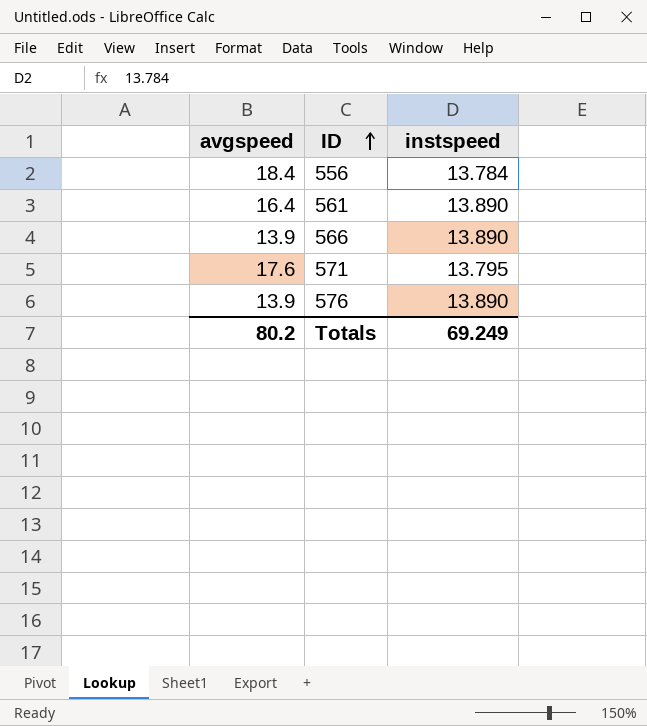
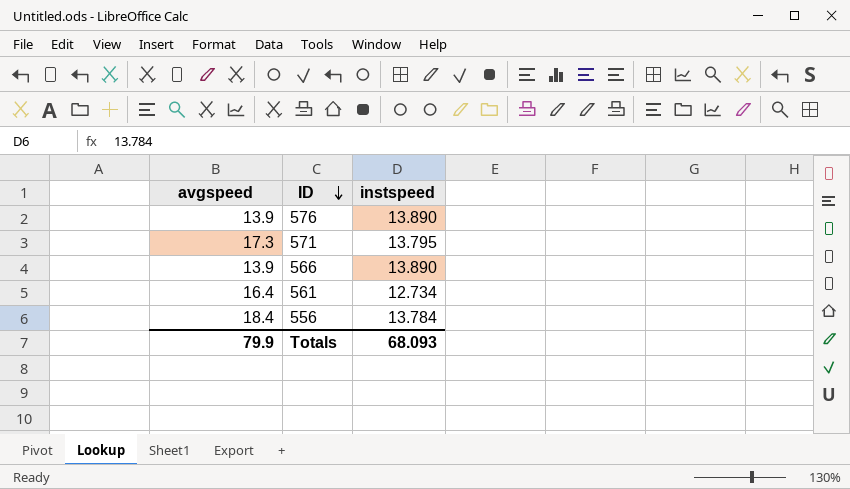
row order: ID ascending -> ID descending
571 | avgspeed: 17.6 -> 17.3
561 | instspeed: 13.890 -> 12.734
Totals | avgspeed: 80.2 -> 79.9
Totals | instspeed: 69.249 -> 68.093

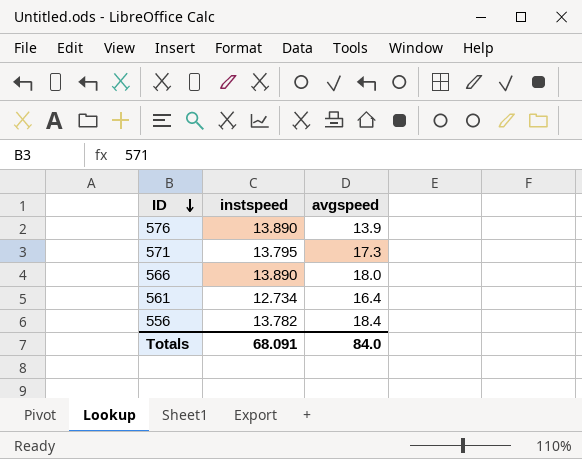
column avgspeed | position: 1 -> 3
566 | avgspeed: 13.9 -> 18.0
556 | instspeed: 13.784 -> 13.782
Totals | instspeed: 68.093 -> 68.091
Totals | avgspeed: 79.9 -> 84.0

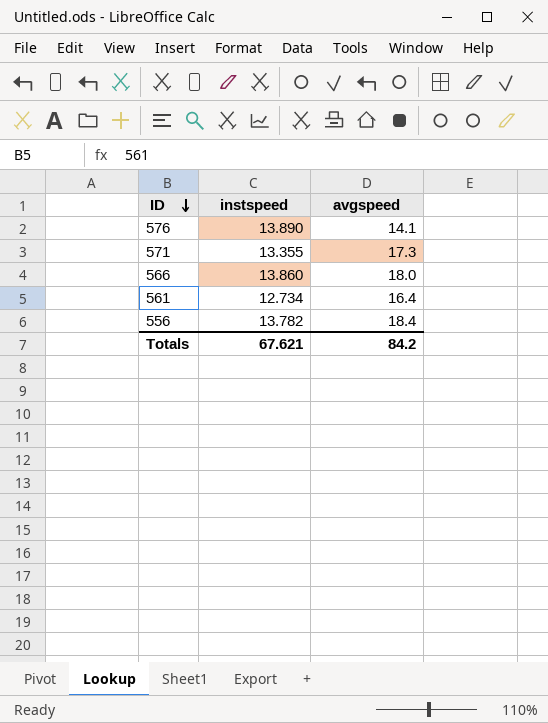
576 | avgspeed: 13.9 -> 14.1
571 | instspeed: 13.795 -> 13.355
566 | instspeed: 13.890 -> 13.860
Totals | instspeed: 68.091 -> 67.621
Totals | avgspeed: 84.0 -> 84.2

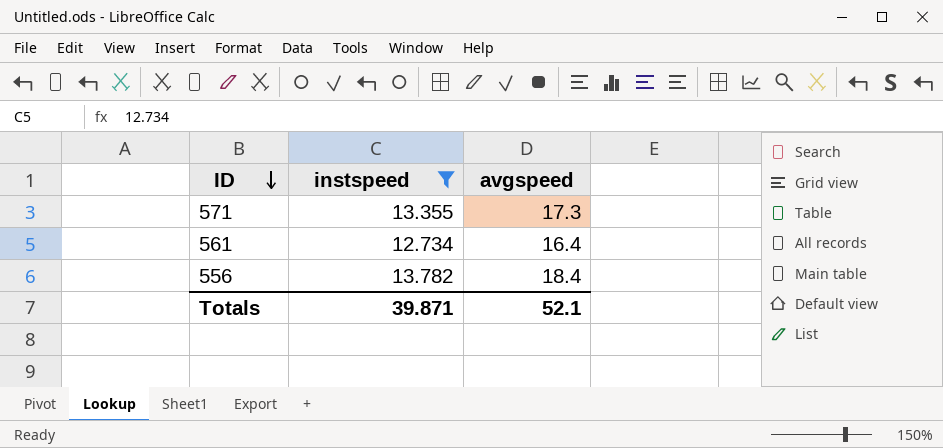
filter: none -> instspeed <= 13.782
Totals | instspeed: 67.621 -> 39.871
Totals | avgspeed: 84.2 -> 52.1

